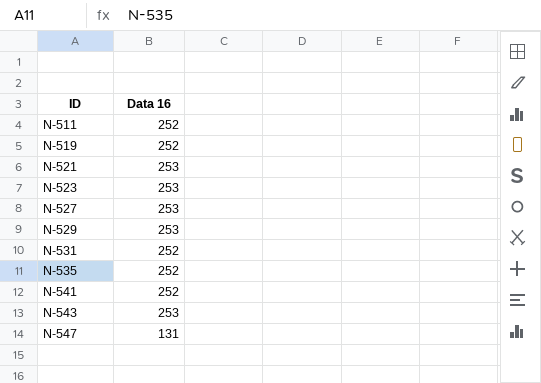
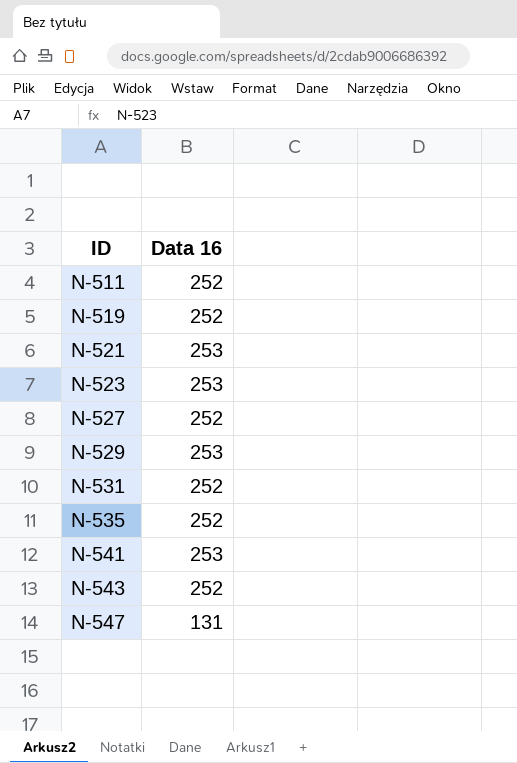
N-527 | Data 16: 253 -> 252
N-541 | Data 16: 252 -> 253
N-543 | Data 16: 253 -> 252

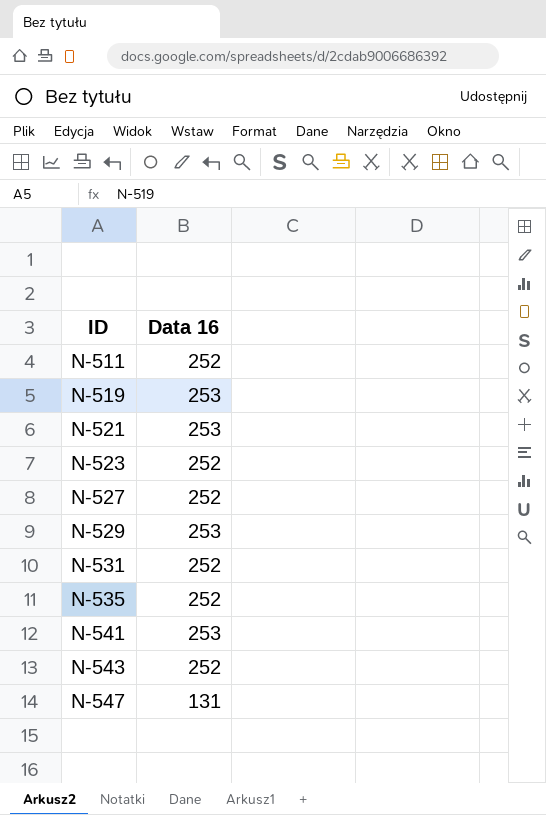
N-519 | Data 16: 252 -> 253
N-523 | Data 16: 253 -> 252

